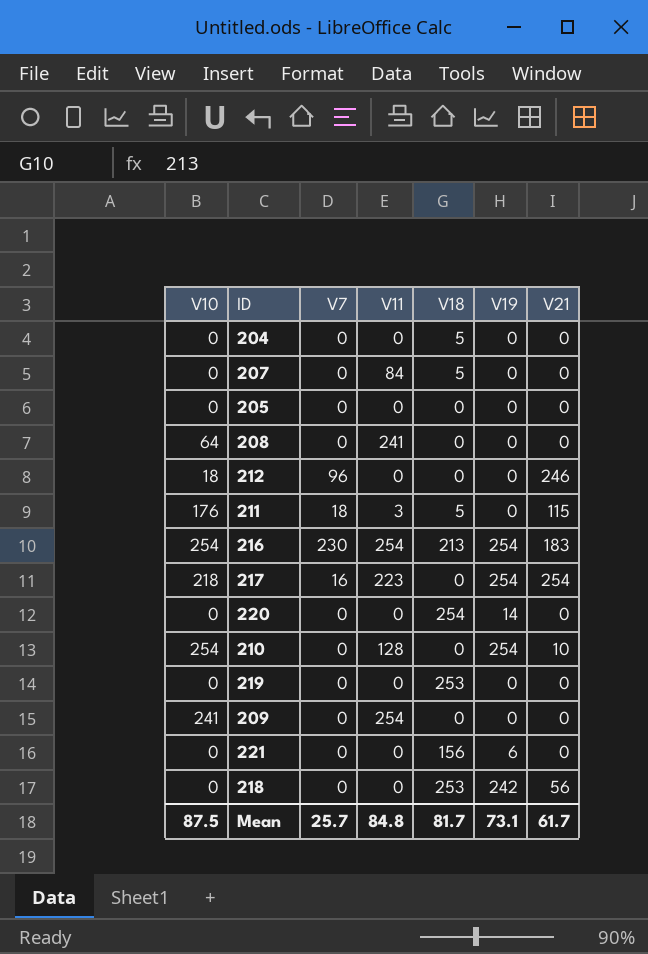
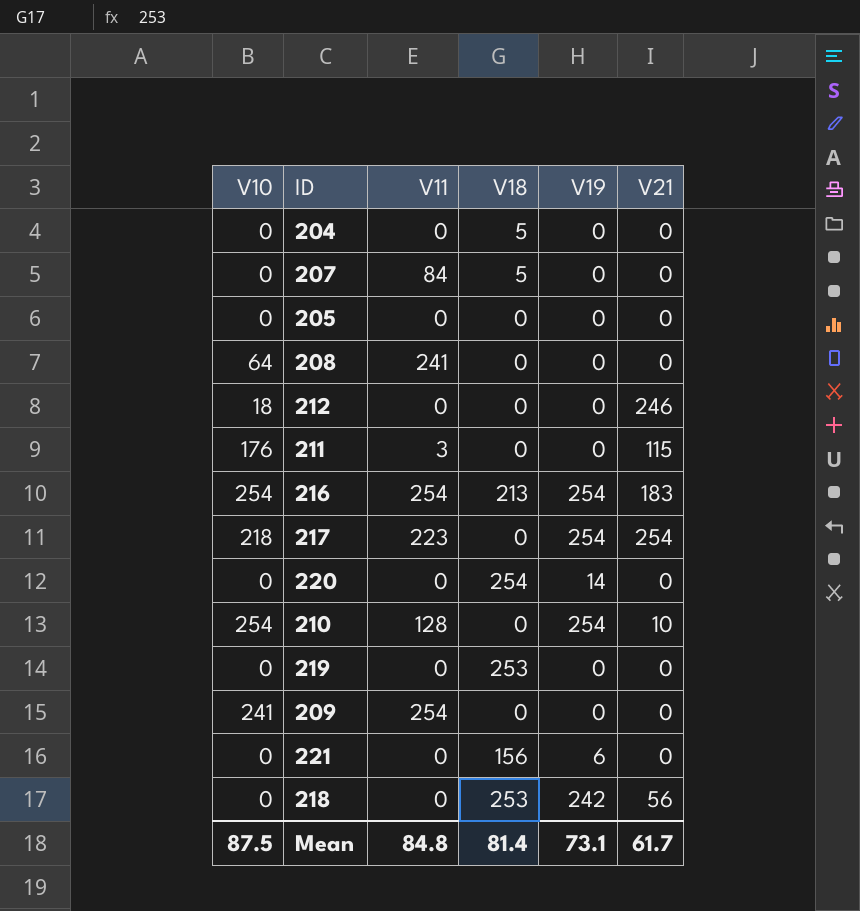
column V7 | position: 3 -> none
211 | V18: 5 -> 0
Mean | V18: 81.7 -> 81.4

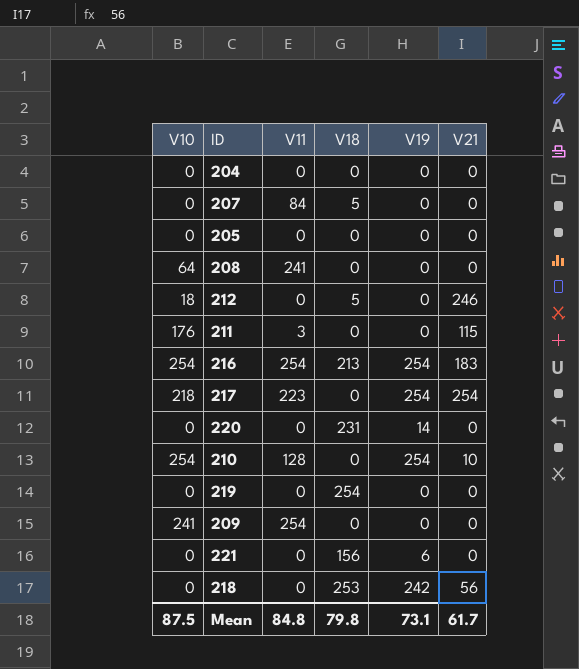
204 | V18: 5 -> 0
212 | V18: 0 -> 5
220 | V18: 254 -> 231
219 | V18: 253 -> 254
Mean | V18: 81.4 -> 79.8

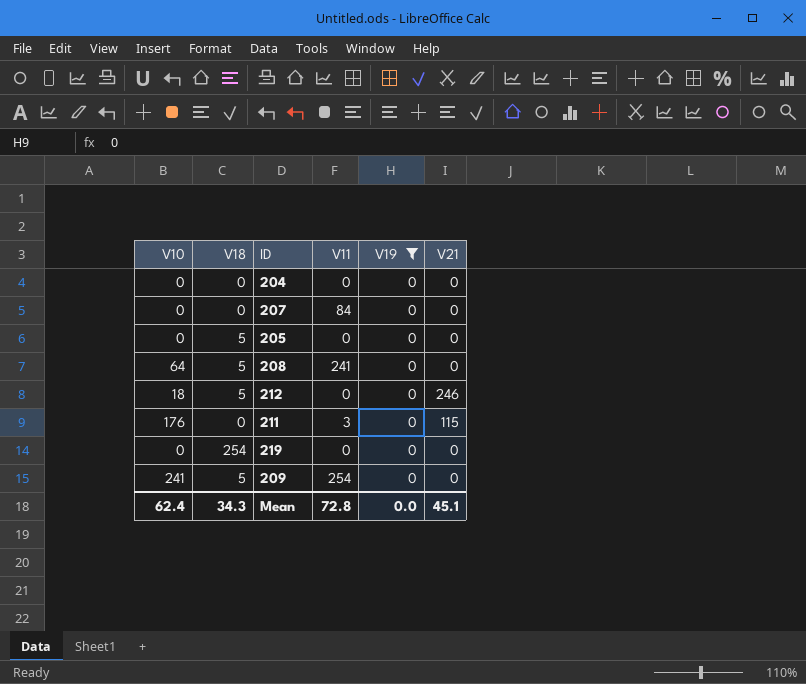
filter: none -> V19 = 0
column V18 | position: 4 -> 2
207 | V18: 5 -> 0
205 | V18: 0 -> 5
208 | V18: 0 -> 5
209 | V18: 0 -> 5
Mean | V10: 87.5 -> 62.4
Mean | V18: 79.8 -> 34.3
Mean | V11: 84.8 -> 72.8
Mean | V19: 73.1 -> 0.0
Mean | V21: 61.7 -> 45.1

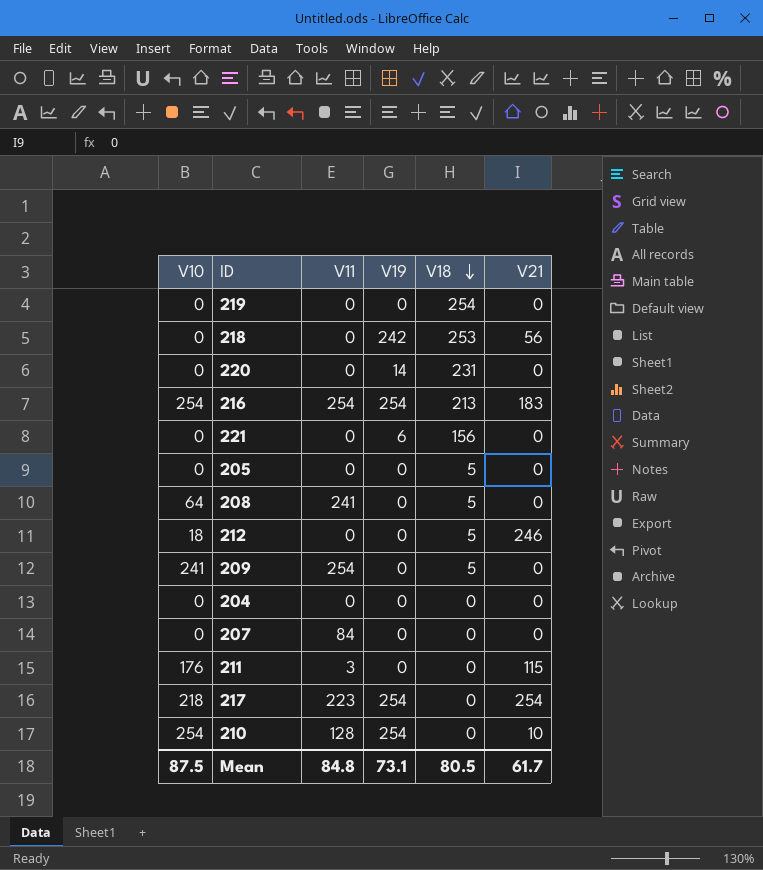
filter: V19 = 0 -> none
row order: none -> V18 descending
column V18 | position: 2 -> 5
Mean | V10: 62.4 -> 87.5
Mean | V11: 72.8 -> 84.8
Mean | V19: 0.0 -> 73.1
Mean | V18: 34.3 -> 80.5
Mean | V21: 45.1 -> 61.7

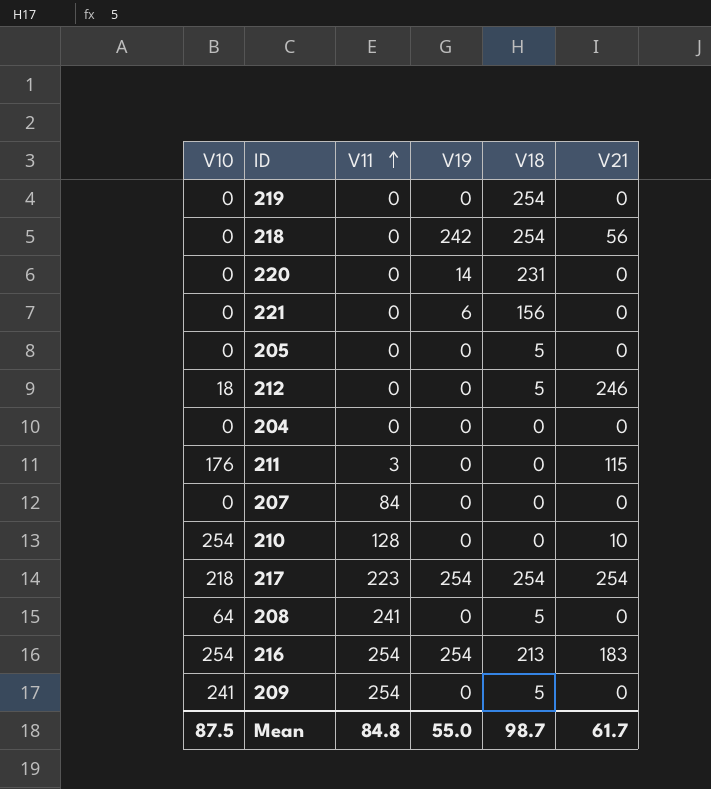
row order: V18 descending -> V11 ascending
218 | V18: 253 -> 254
210 | V19: 254 -> 0
217 | V18: 0 -> 254
Mean | V19: 73.1 -> 55.0
Mean | V18: 80.5 -> 98.7

